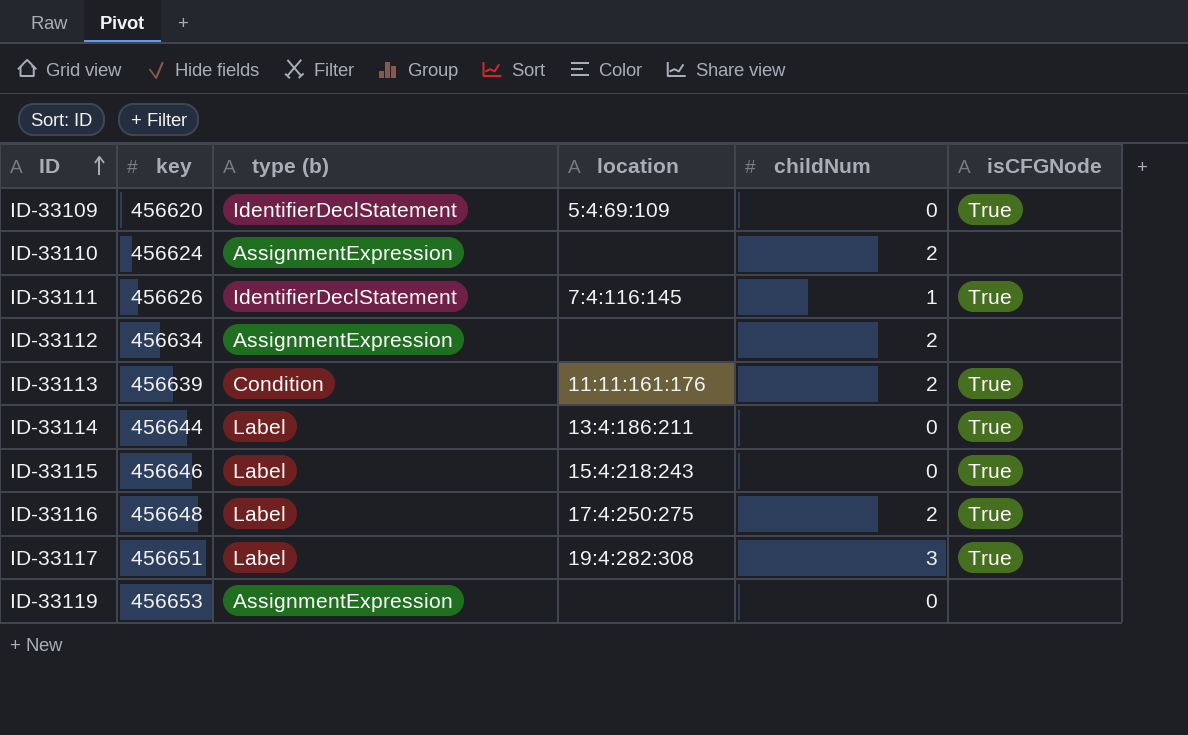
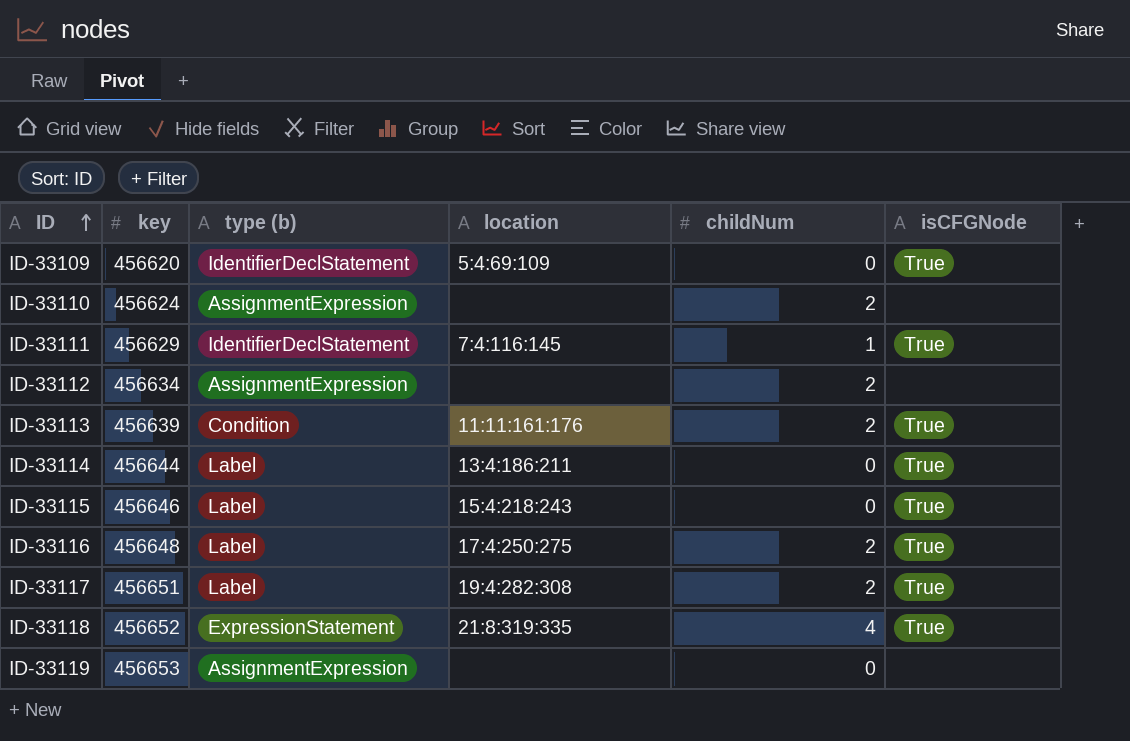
ID-33111 | key: 456626 -> 456629
ID-33117 | childNum: 3 -> 2
row ID-33118: none -> 456652 | ExpressionStatement | 21:8:319:335 | 4 | True

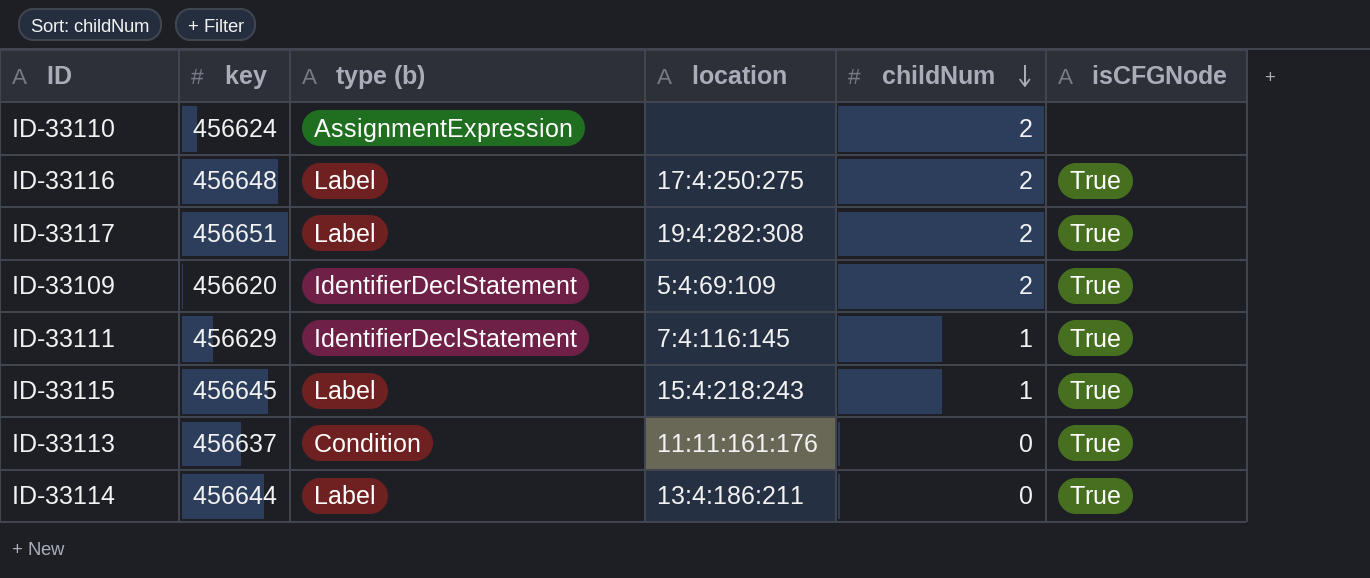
row order: ID ascending -> childNum descending
row ID-33112: 456634 | AssignmentExpression | none | 2 | none -> none
row ID-33118: 456652 | ExpressionStatement | 21:8:319:335 | 4 | True -> none
row ID-33119: 456653 | AssignmentExpression | none | 0 | none -> none
ID-33109 | childNum: 0 -> 2
ID-33115 | key: 456646 -> 456645
ID-33115 | childNum: 0 -> 1
ID-33113 | key: 456639 -> 456637
ID-33113 | childNum: 2 -> 0

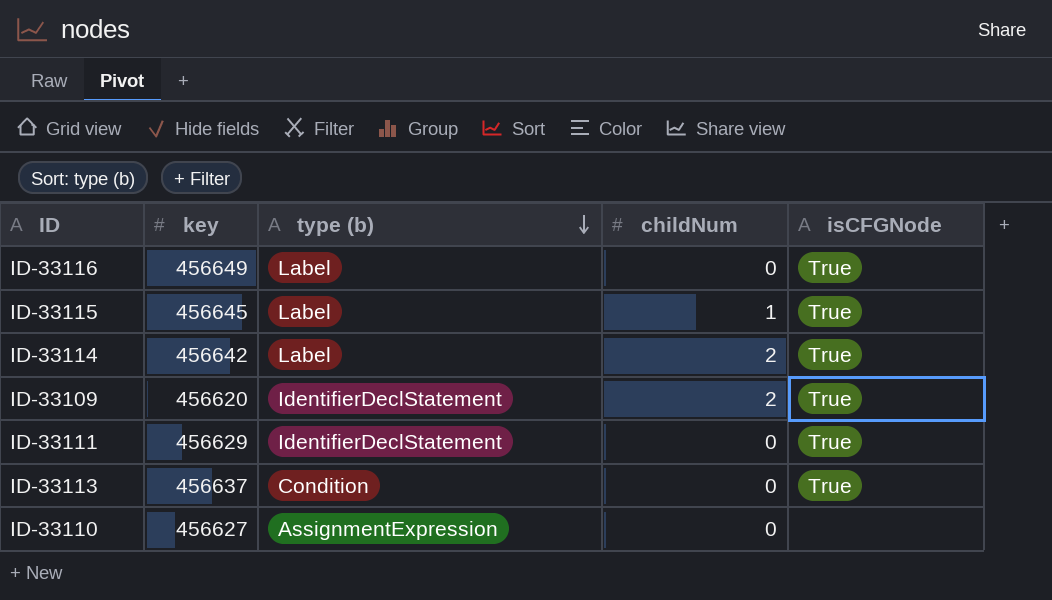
row order: childNum descending -> type (b) descending
column location | position: 4 -> none
row ID-33117: 456651 | Label | 19:4:282:308 | 2 | True -> none
ID-33116 | key: 456648 -> 456649
ID-33116 | childNum: 2 -> 0
ID-33114 | key: 456644 -> 456642
ID-33114 | childNum: 0 -> 2
ID-33111 | childNum: 1 -> 0
ID-33110 | key: 456624 -> 456627
ID-33110 | childNum: 2 -> 0

